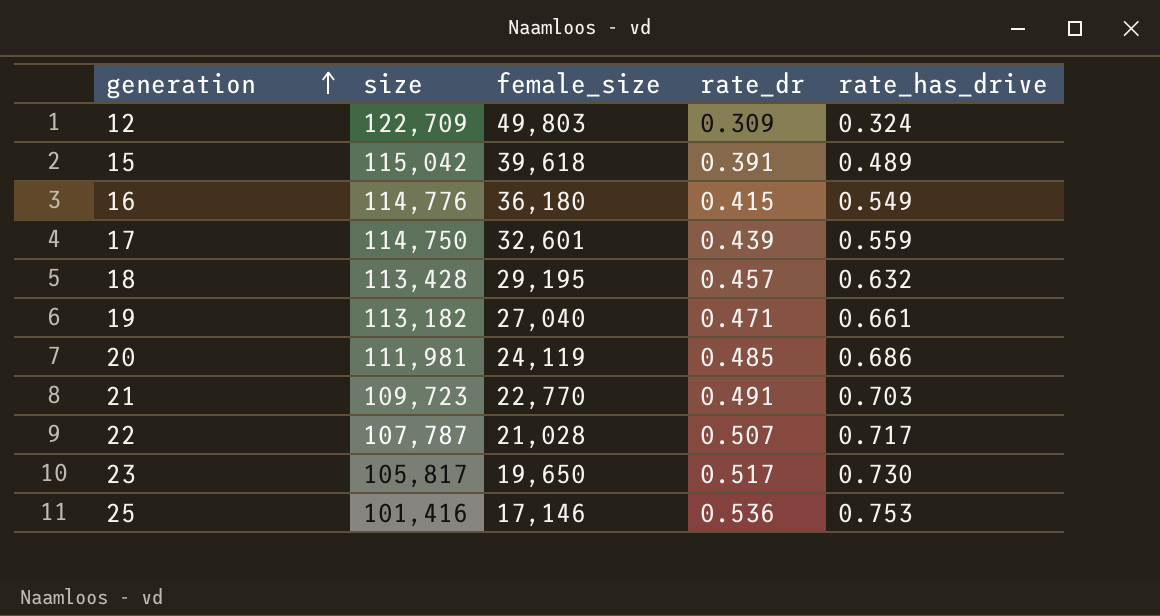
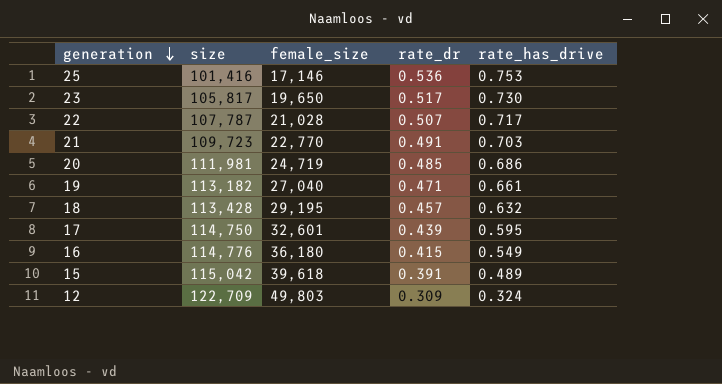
row order: generation ascending -> generation descending
20 | female_size: 24,119 -> 24,719
17 | rate_has_drive: 0.559 -> 0.595

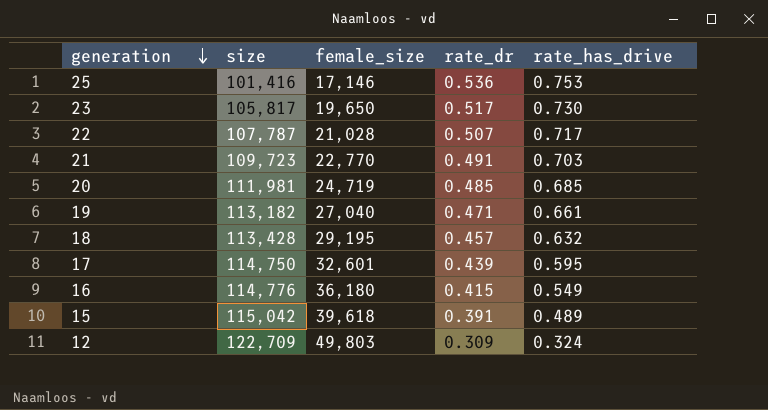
20 | rate_has_drive: 0.686 -> 0.685

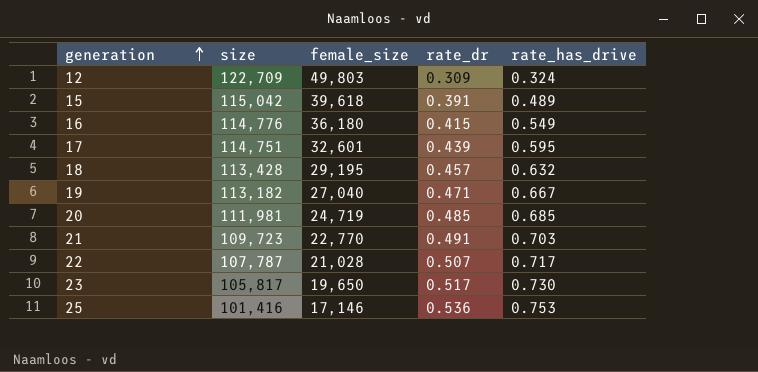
row order: generation descending -> generation ascending
17 | size: 114,750 -> 114,751
19 | rate_has_drive: 0.661 -> 0.667

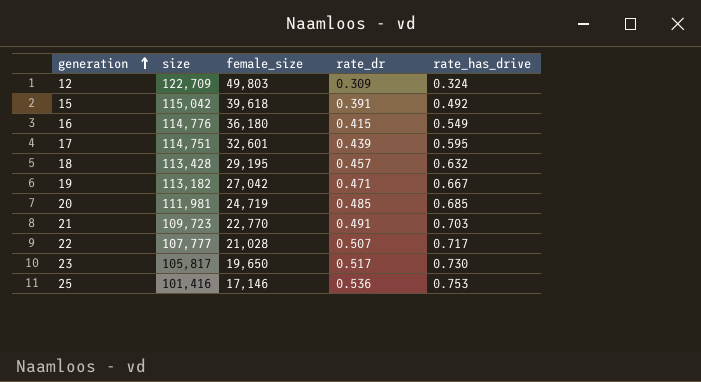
15 | rate_has_drive: 0.489 -> 0.492
19 | female_size: 27,040 -> 27,042
22 | size: 107,787 -> 107,777

